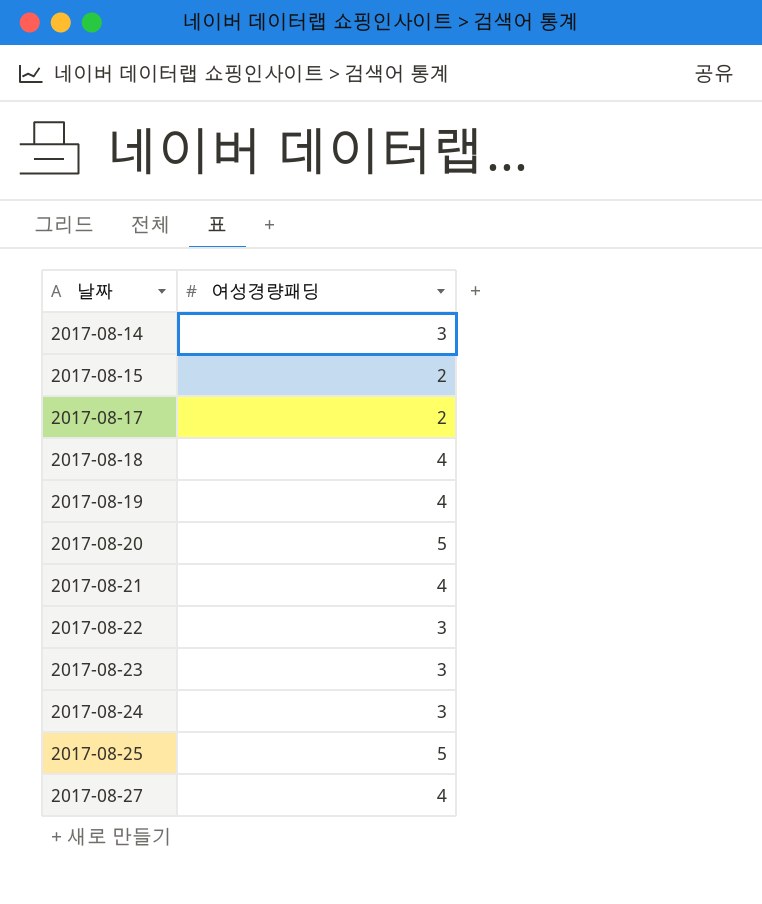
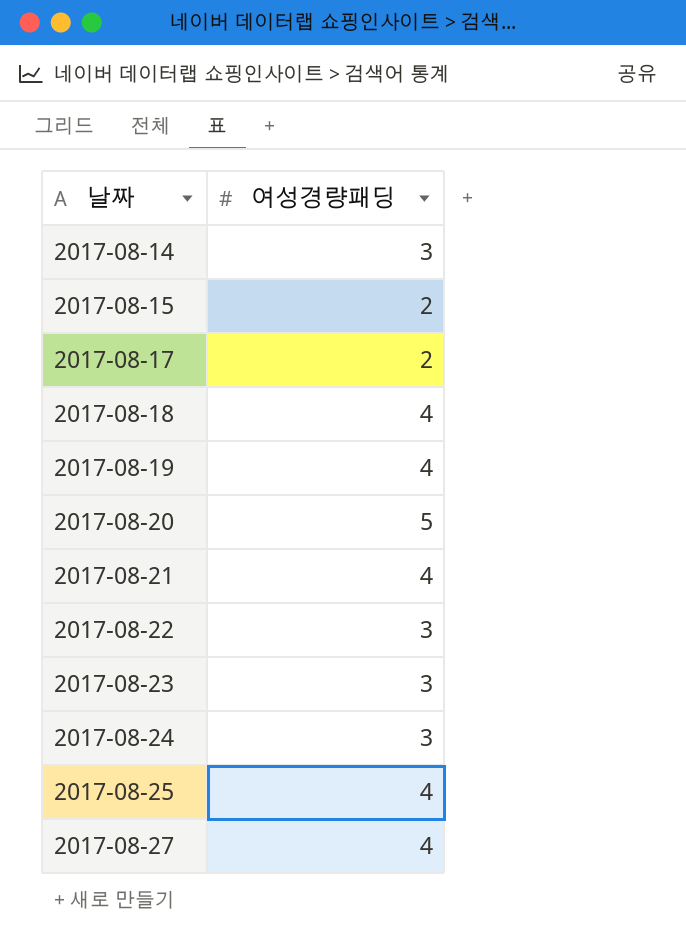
2017-08-25 | 여성경량패딩: 5 -> 4

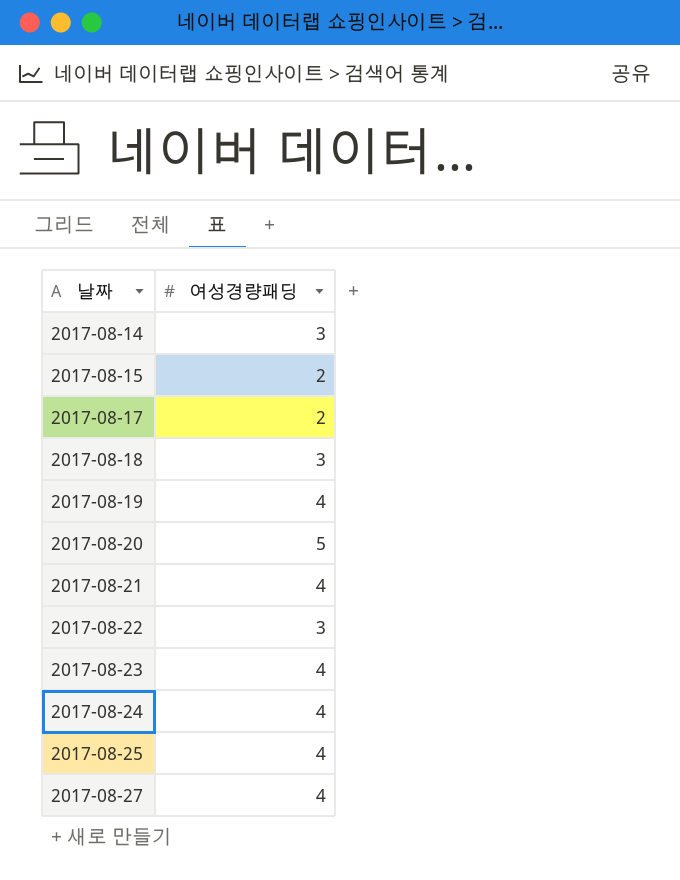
2017-08-18 | 여성경량패딩: 4 -> 3
2017-08-23 | 여성경량패딩: 3 -> 4
2017-08-24 | 여성경량패딩: 3 -> 4

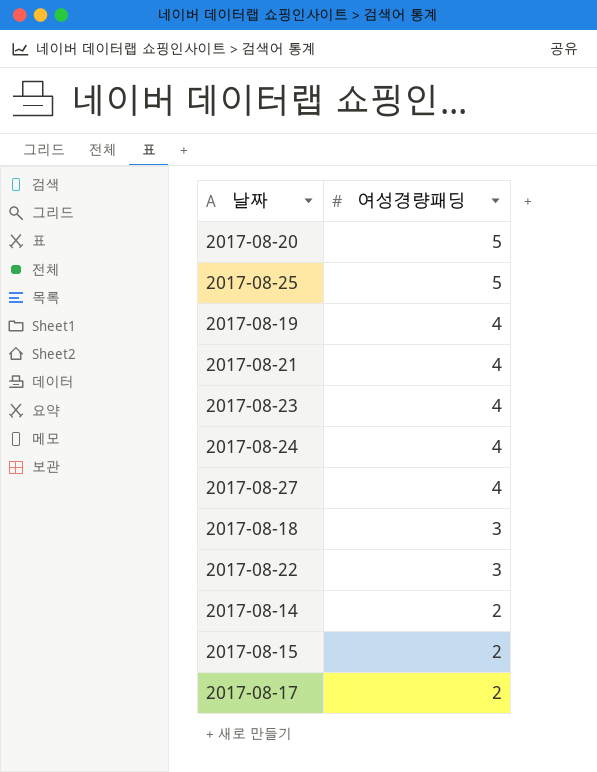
row order: 날짜 ascending -> 여성경량패딩 descending
2017-08-25 | 여성경량패딩: 4 -> 5
2017-08-14 | 여성경량패딩: 3 -> 2

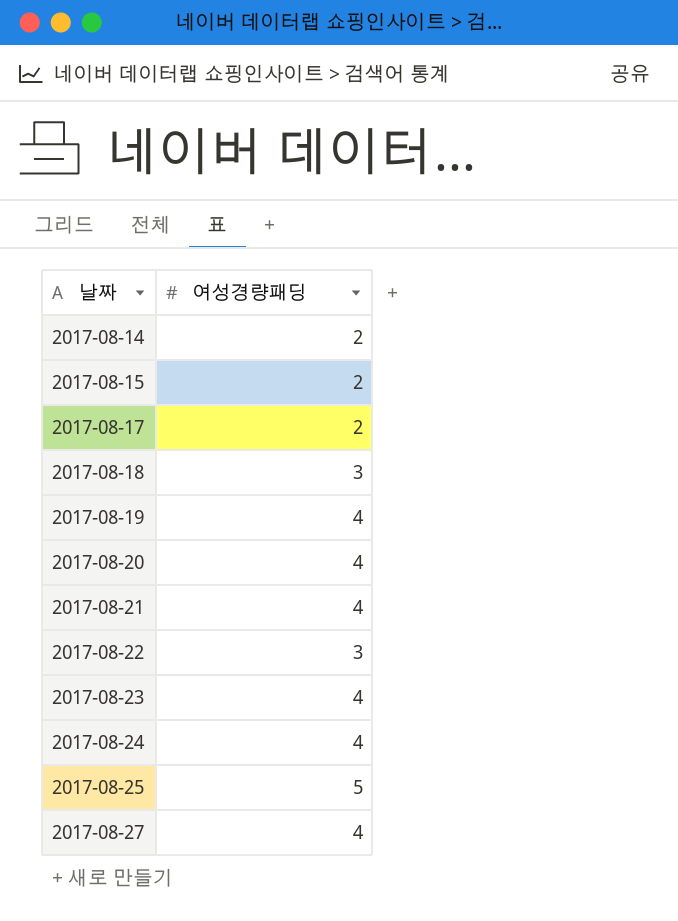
row order: 여성경량패딩 descending -> 날짜 ascending
2017-08-20 | 여성경량패딩: 5 -> 4

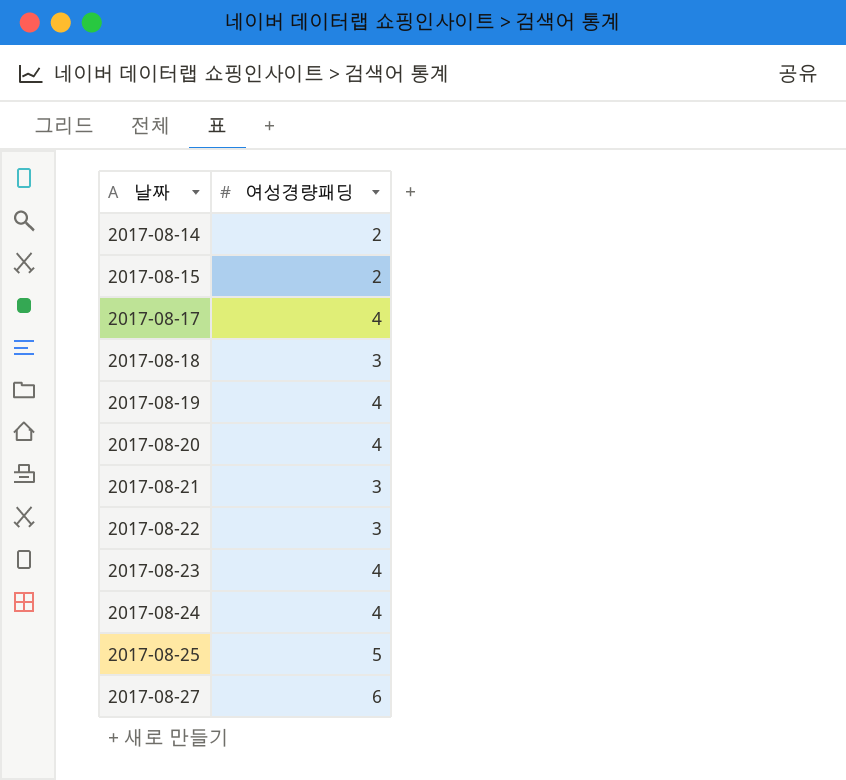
2017-08-17 | 여성경량패딩: 2 -> 4
2017-08-21 | 여성경량패딩: 4 -> 3
2017-08-27 | 여성경량패딩: 4 -> 6

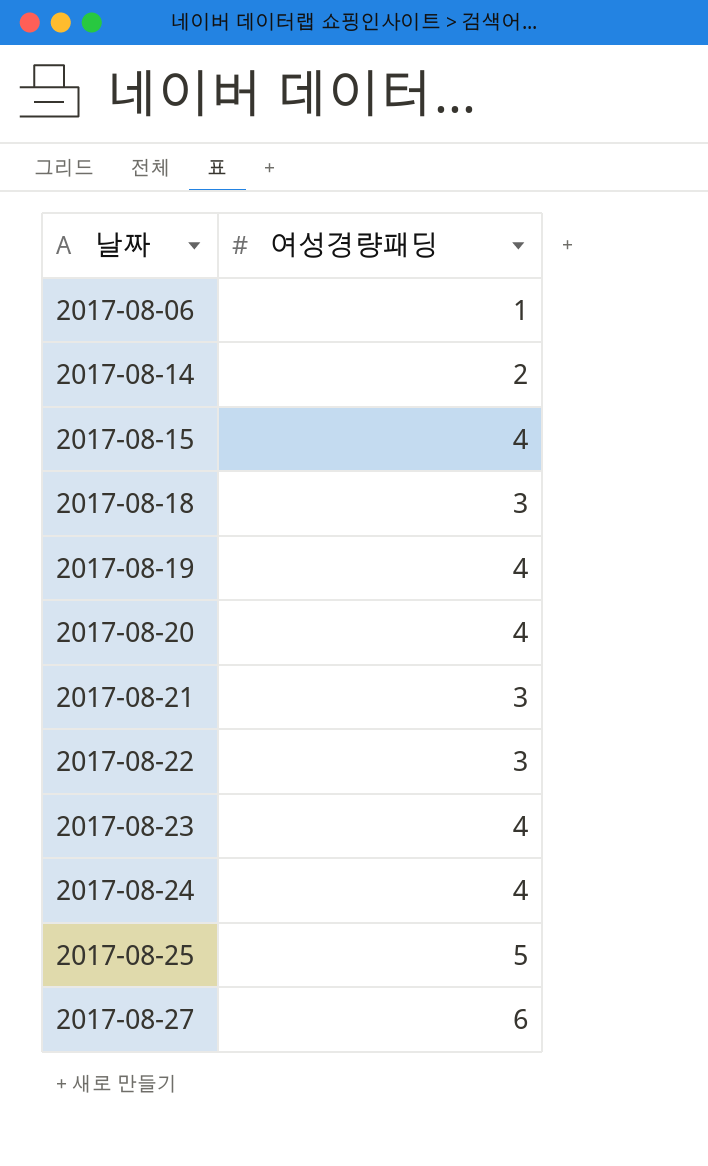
row 2017-08-17: 4 -> none
row 2017-08-06: none -> 1
2017-08-15 | 여성경량패딩: 2 -> 4

